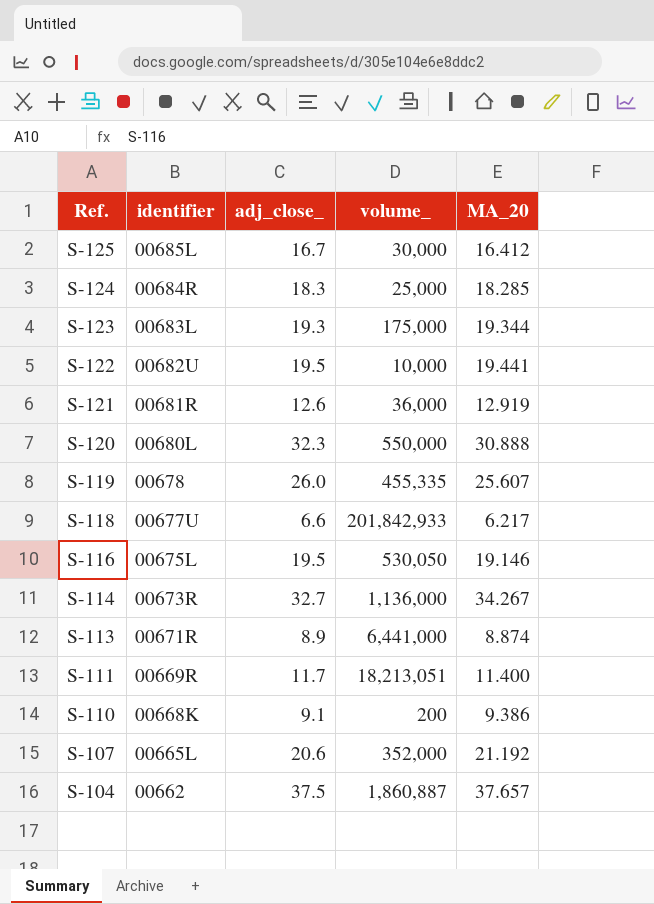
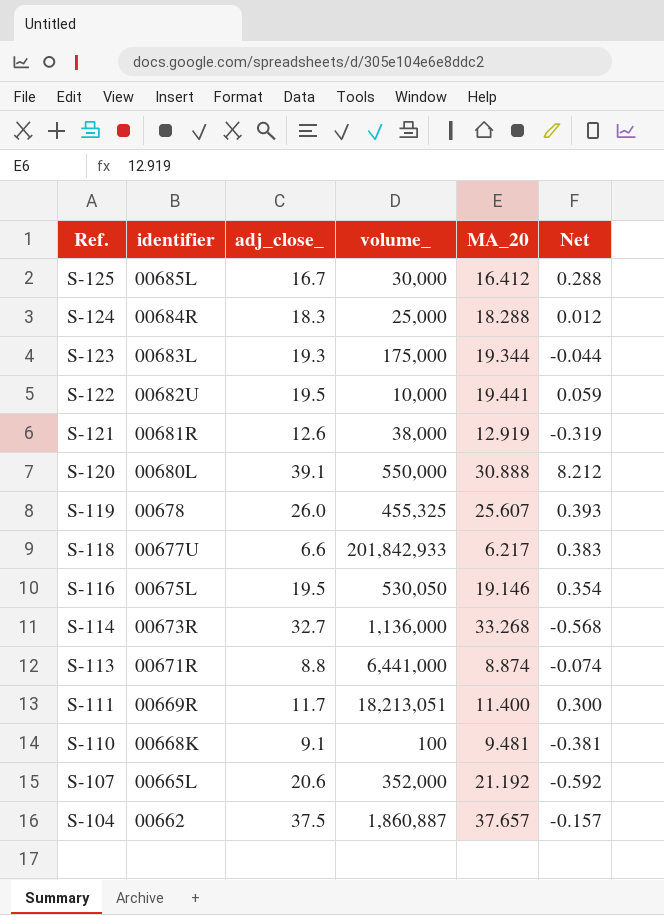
column Net | formula: none -> [adj_close_] - [MA_20]
S-124 | MA_20: 18.285 -> 18.288
S-121 | volume_: 36,000 -> 38,000
S-120 | adj_close_: 32.3 -> 39.1
S-119 | volume_: 455,335 -> 455,325
S-114 | MA_20: 34.267 -> 33.268
S-113 | adj_close_: 8.9 -> 8.8
S-110 | volume_: 200 -> 100
S-110 | MA_20: 9.386 -> 9.481

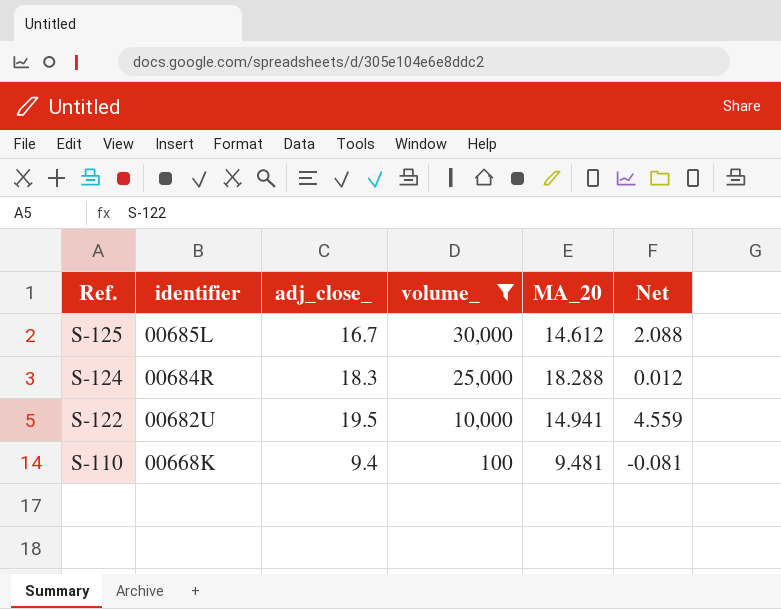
filter: none -> volume_ <= 30,000
S-125 | MA_20: 16.412 -> 14.612
S-125 | Net: 0.288 -> 2.088
S-122 | MA_20: 19.441 -> 14.941
S-122 | Net: 0.059 -> 4.559
S-110 | adj_close_: 9.1 -> 9.4
S-110 | Net: -0.381 -> -0.081

